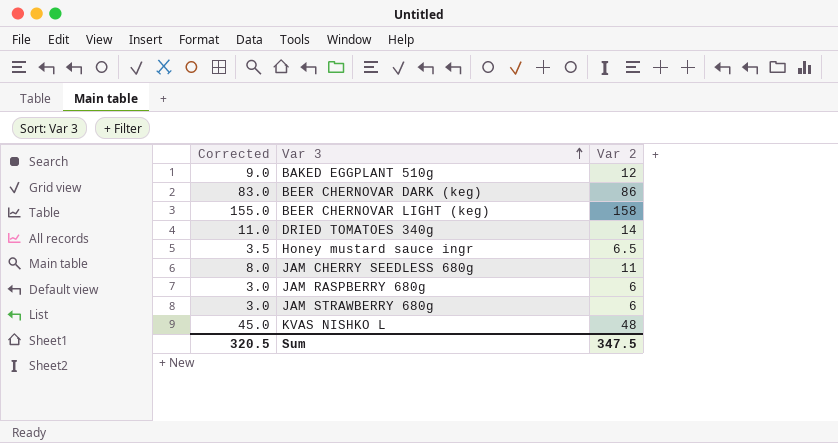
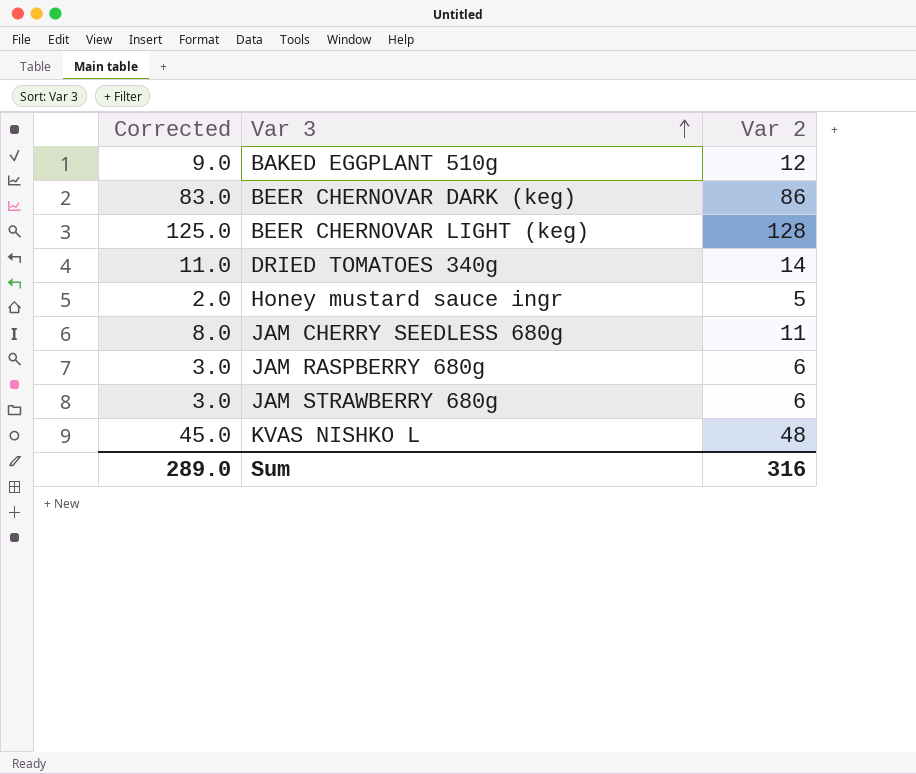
BEER CHERNOVAR LIGHT (keg) | Corrected: 155.0 -> 125.0
BEER CHERNOVAR LIGHT (keg) | Var 2: 158 -> 128
Honey mustard sauce ingr | Corrected: 3.5 -> 2.0
Honey mustard sauce ingr | Var 2: 6.5 -> 5
Sum | Corrected: 320.5 -> 289.0
Sum | Var 2: 347.5 -> 316

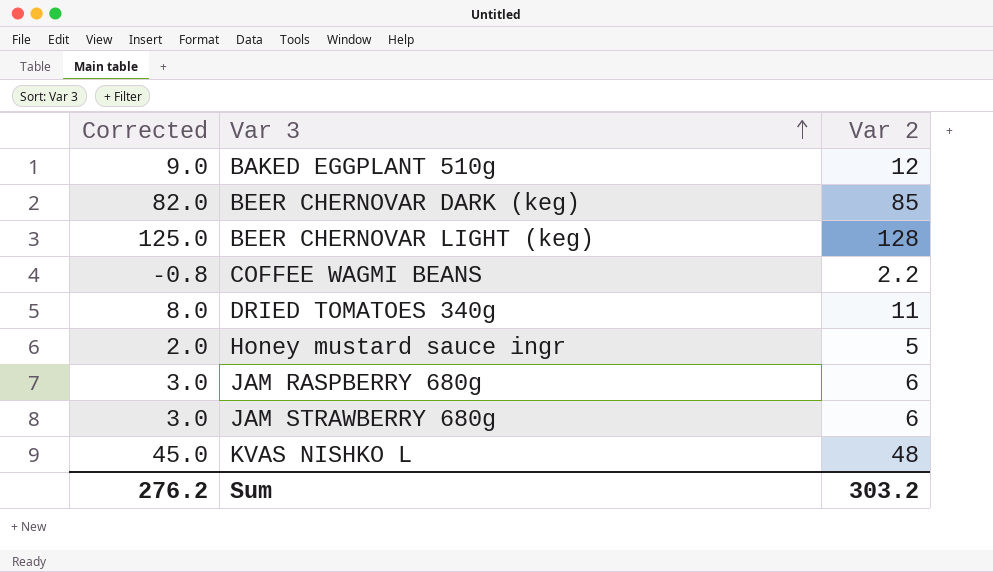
row JAM CHERRY SEEDLESS 680g: 8.0 | 11 -> none
BEER CHERNOVAR DARK (keg) | Corrected: 83.0 -> 82.0
BEER CHERNOVAR DARK (keg) | Var 2: 86 -> 85
row COFFEE WAGMI BEANS: none -> -0.8 | 2.2
DRIED TOMATOES 340g | Corrected: 11.0 -> 8.0
DRIED TOMATOES 340g | Var 2: 14 -> 11
Sum | Corrected: 289.0 -> 276.2
Sum | Var 2: 316 -> 303.2

